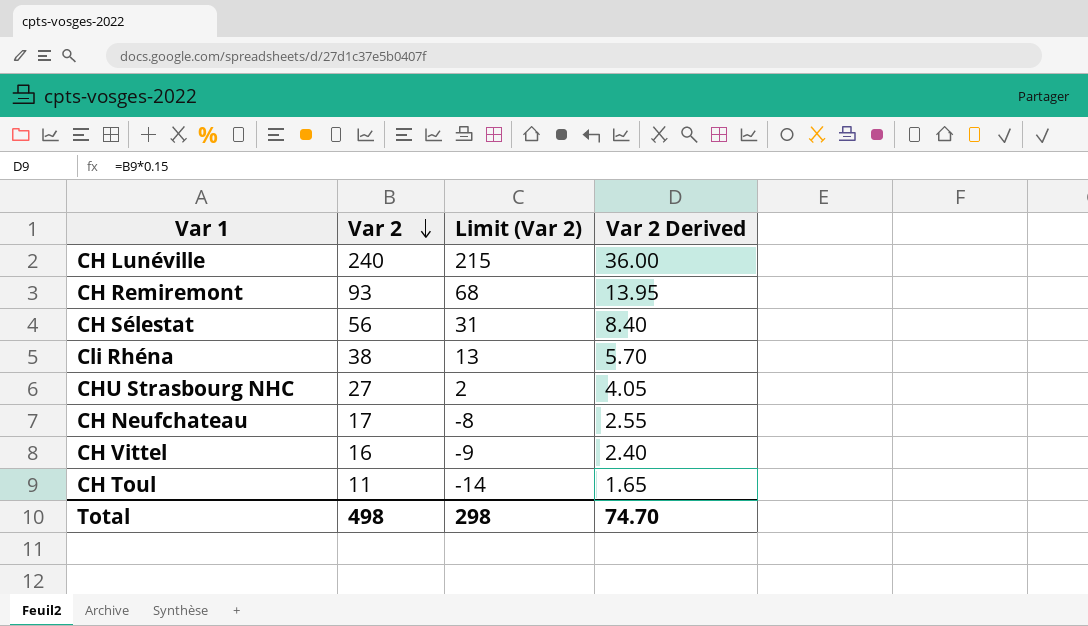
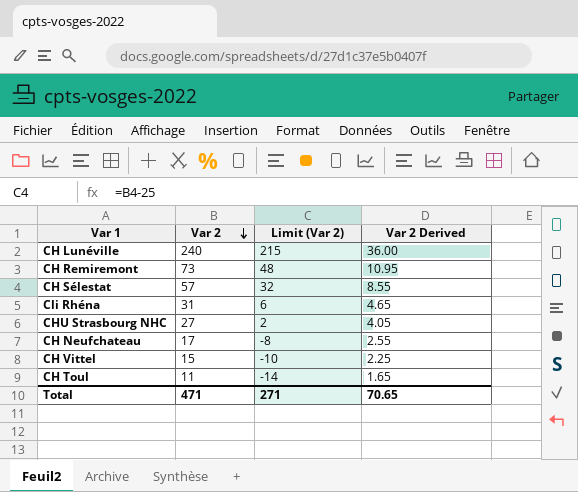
CH Remiremont | Var 2: 93 -> 73
CH Remiremont | Limit (Var 2): 68 -> 48
CH Remiremont | Var 2 Derived: 13.95 -> 10.95
CH Sélestat | Var 2: 56 -> 57
CH Sélestat | Limit (Var 2): 31 -> 32
CH Sélestat | Var 2 Derived: 8.40 -> 8.55
Cli Rhéna | Var 2: 38 -> 31
Cli Rhéna | Limit (Var 2): 13 -> 6
Cli Rhéna | Var 2 Derived: 5.70 -> 4.65
CH Vittel | Var 2: 16 -> 15
CH Vittel | Limit (Var 2): -9 -> -10
CH Vittel | Var 2 Derived: 2.40 -> 2.25
Total | Var 2: 498 -> 471
Total | Limit (Var 2): 298 -> 271
Total | Var 2 Derived: 74.70 -> 70.65

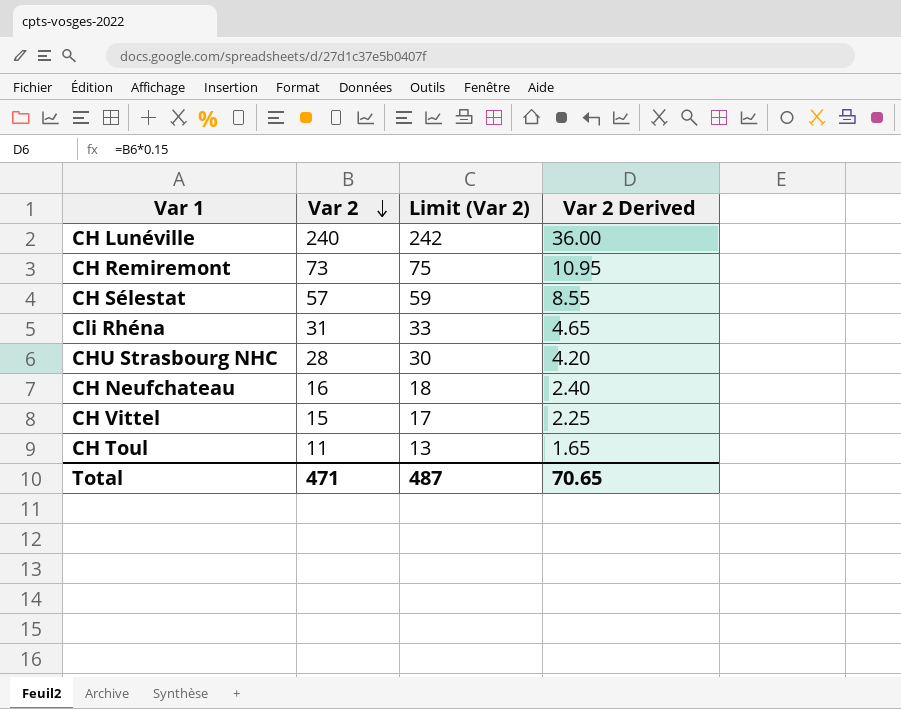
column Limit (Var 2) | formula: [Var 2] - 25 -> [Var 2] + 2
CHU Strasbourg NHC | Var 2: 27 -> 28
CHU Strasbourg NHC | Var 2 Derived: 4.05 -> 4.20
CH Neufchateau | Var 2: 17 -> 16
CH Neufchateau | Var 2 Derived: 2.55 -> 2.40
Total | Limit (Var 2): 271 -> 487

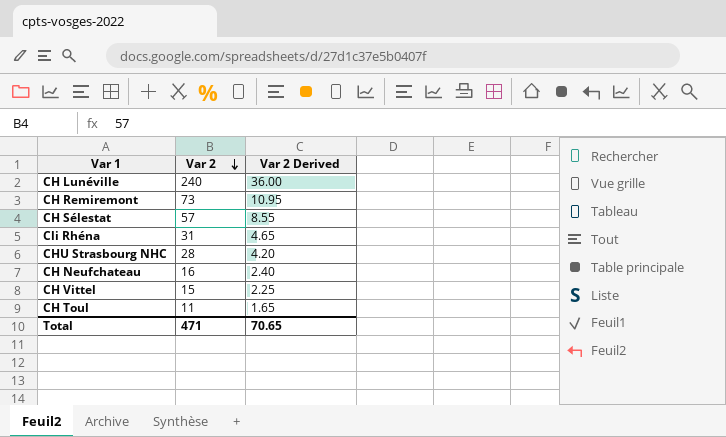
column Limit (Var 2) | formula: [Var 2] + 2 -> none

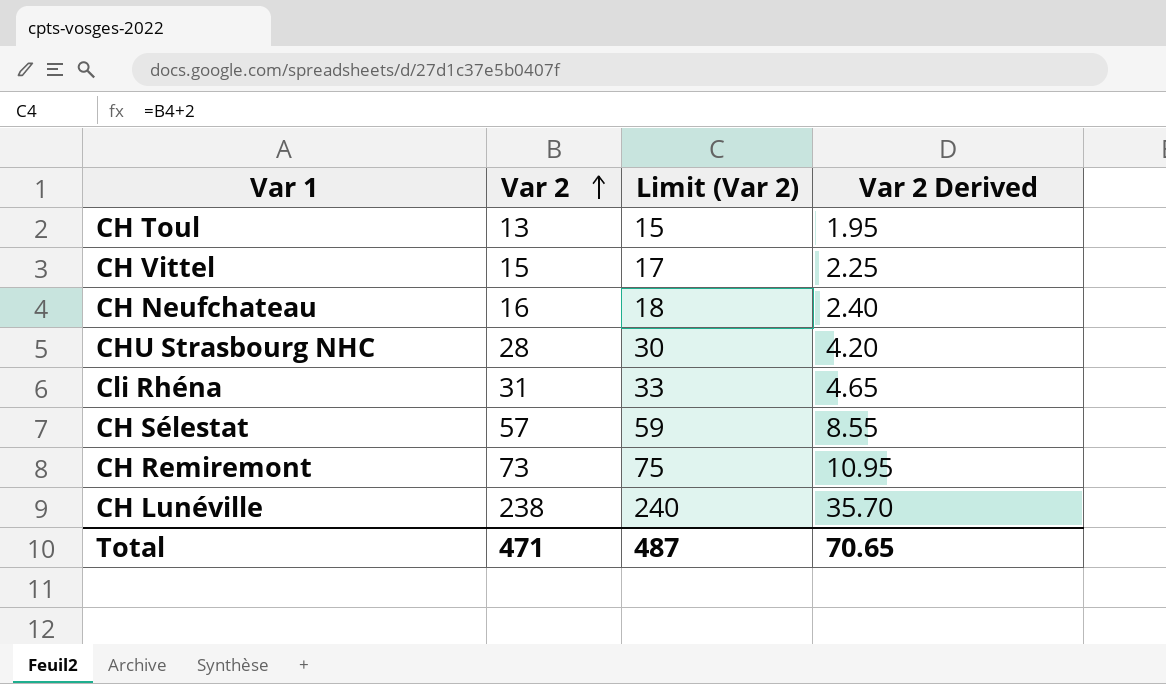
row order: Var 2 descending -> Var 2 ascending
column Limit (Var 2) | formula: none -> [Var 2] + 2
CH Toul | Var 2: 11 -> 13
CH Toul | Var 2 Derived: 1.65 -> 1.95
CH Lunéville | Var 2: 240 -> 238
CH Lunéville | Var 2 Derived: 36.00 -> 35.70

